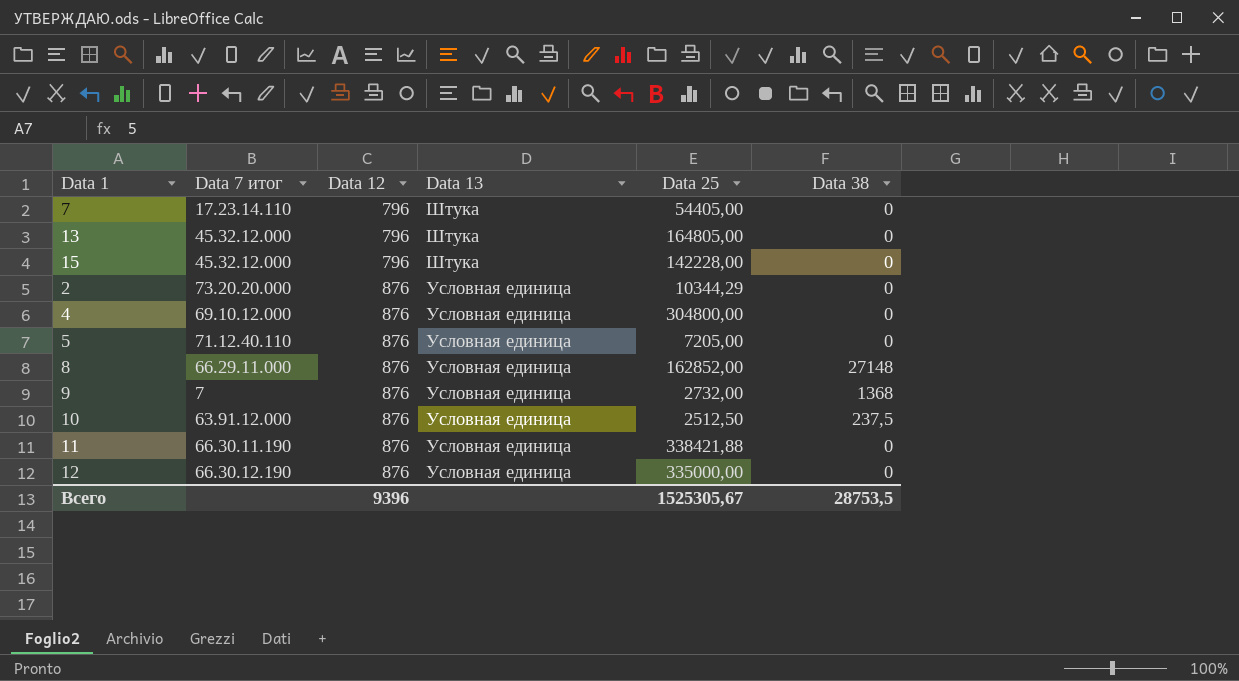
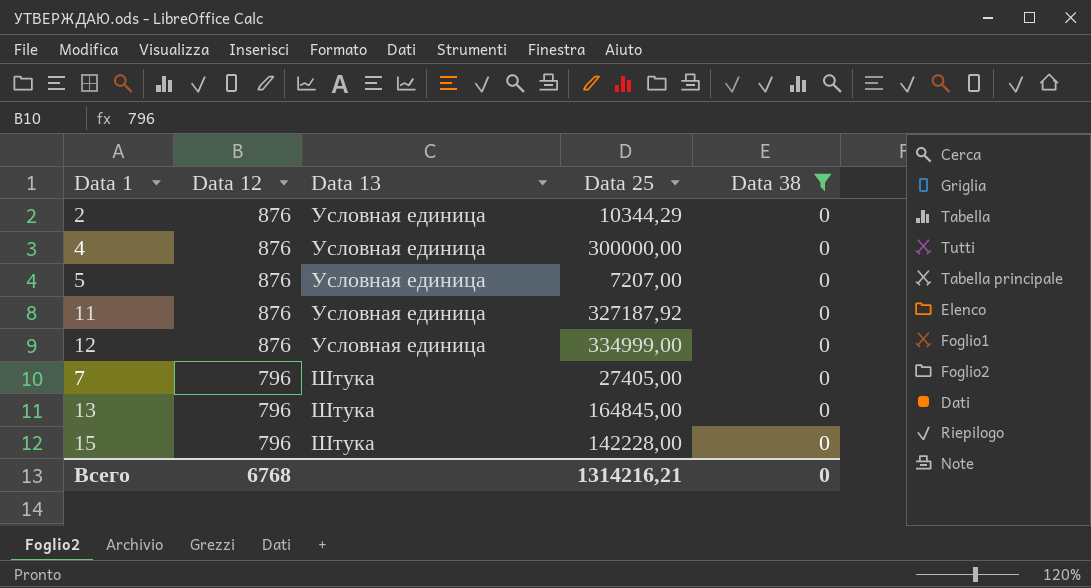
filter: none -> Data 38 = 0
row order: Data 12 ascending -> Data 12 descending
column Data 7 итог | position: 2 -> none
4 | Data 25: 304800,00 -> 300000,00
5 | Data 25: 7205,00 -> 7207,00
11 | Data 25: 338421,88 -> 327187,92
12 | Data 25: 335000,00 -> 334999,00
7 | Data 25: 54405,00 -> 27405,00
13 | Data 25: 164805,00 -> 164845,00
Всего | Data 12: 9396 -> 6768
Всего | Data 25: 1525305,67 -> 1314216,21
Всего | Data 38: 28753,5 -> 0

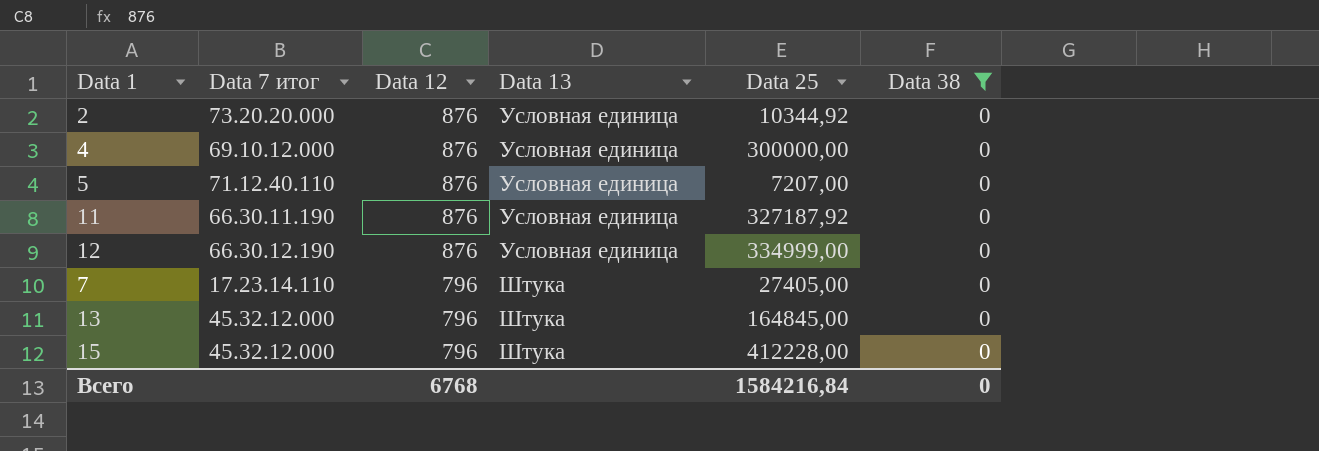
column Data 7 итог | position: none -> 2
2 | Data 25: 10344,29 -> 10344,92
15 | Data 25: 142228,00 -> 412228,00
Всего | Data 25: 1314216,21 -> 1584216,84

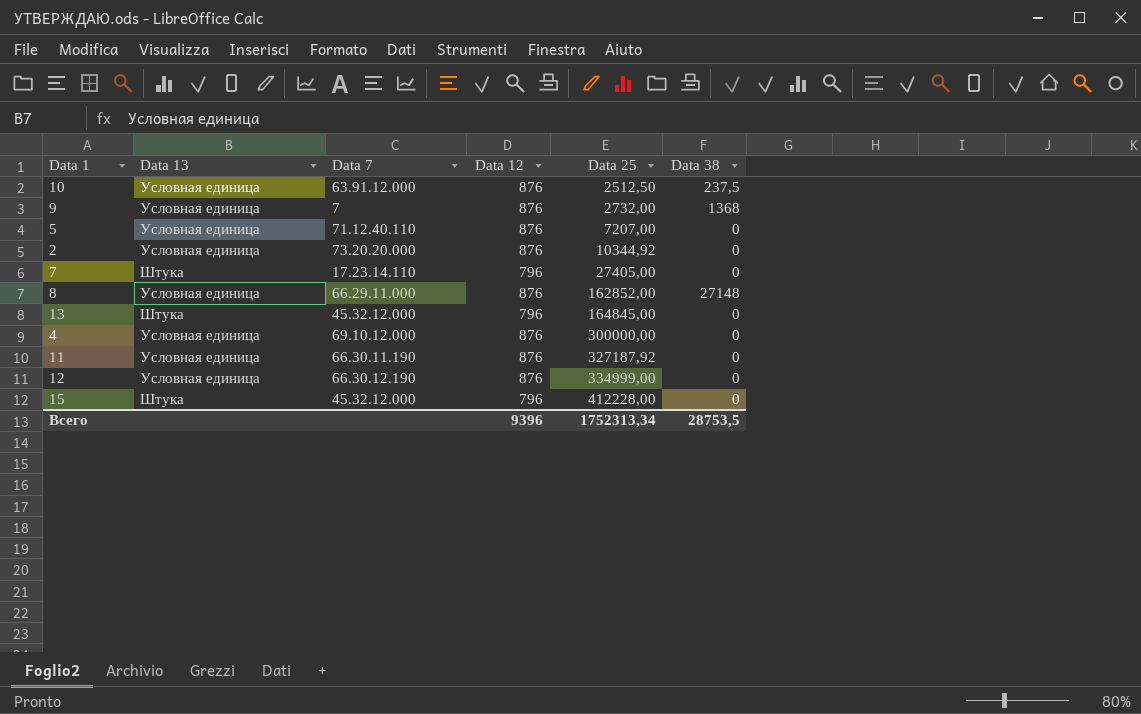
filter: Data 38 = 0 -> none
row order: Data 12 descending -> Data 25 ascending
column Data 13 | position: 4 -> 2
column name: Data 7 итог -> Data 7
Всего | Data 12: 6768 -> 9396
Всего | Data 25: 1584216,84 -> 1752313,34
Всего | Data 38: 0 -> 28753,5

